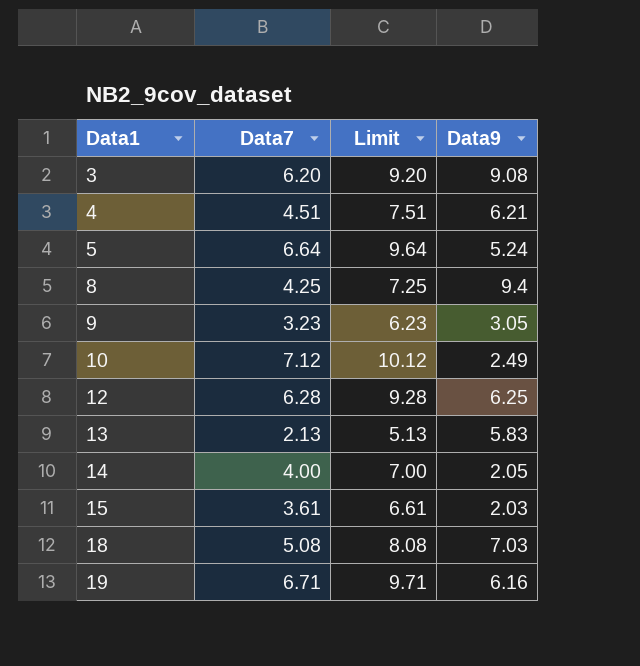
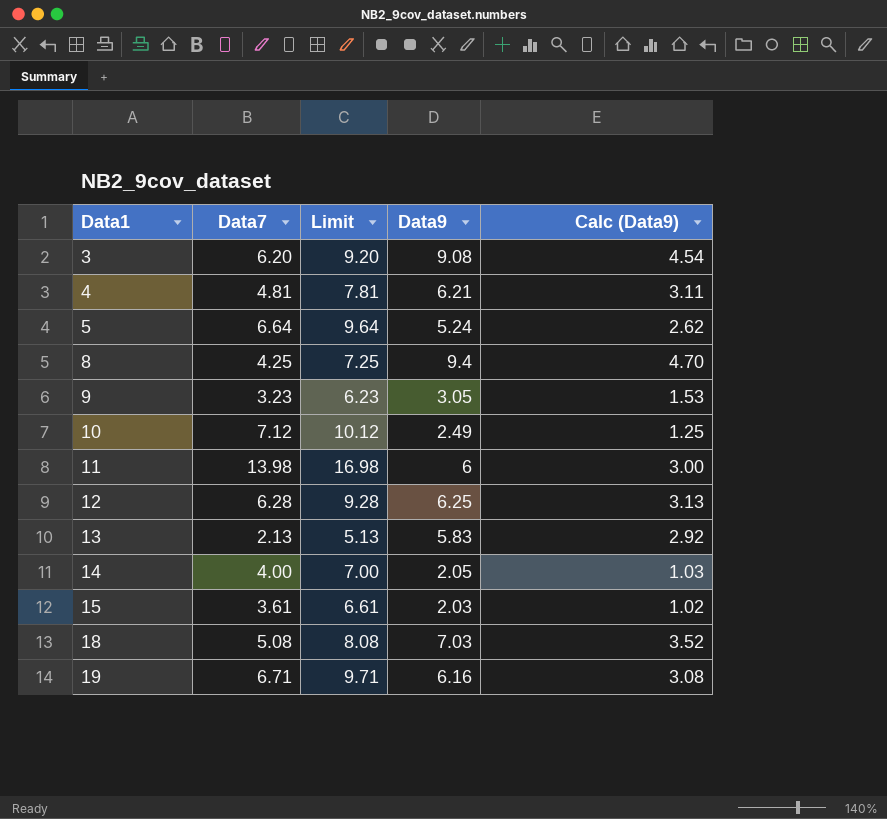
column Calc (Data9) | formula: none -> [Data9] * 0.5
4 | Data7: 4.51 -> 4.81
4 | Limit: 7.51 -> 7.81
row 11: none -> 13.98 | 16.98 | 6 | 3.00

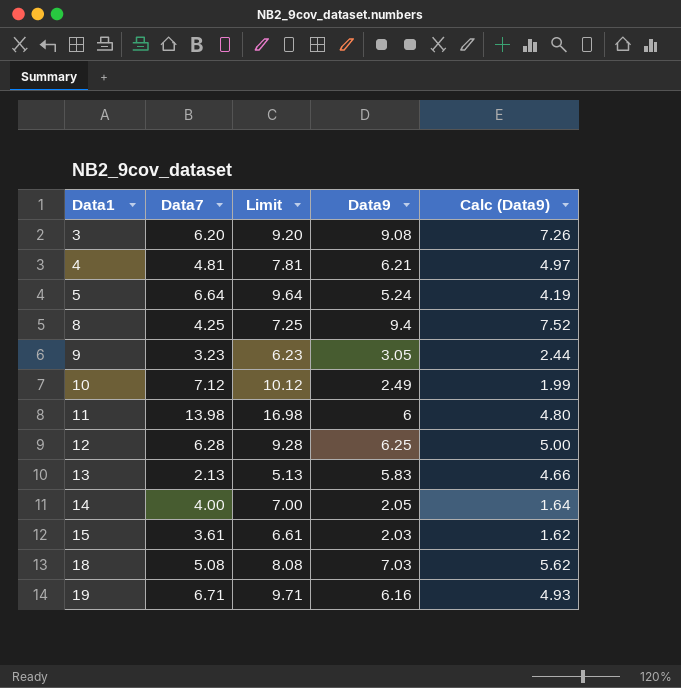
column Calc (Data9) | formula: [Data9] * 0.5 -> [Data9] * 0.8

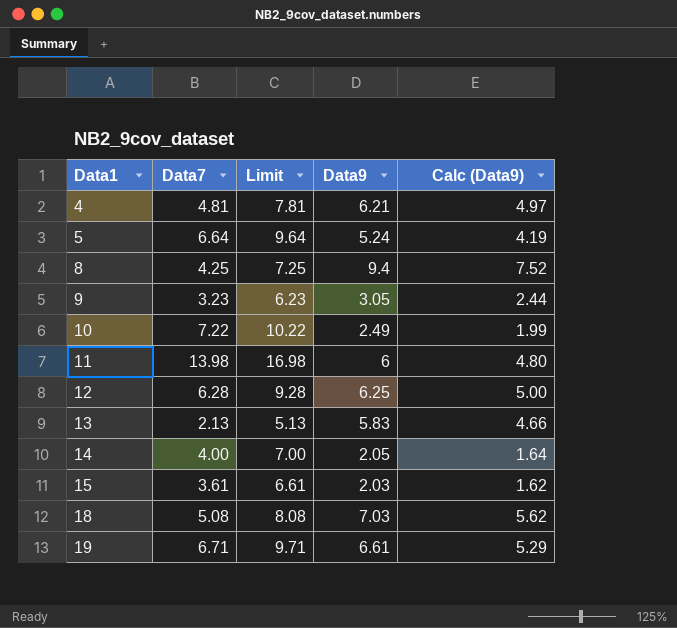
row 3: 6.20 | 9.20 | 9.08 | 7.26 -> none
10 | Data7: 7.12 -> 7.22
10 | Limit: 10.12 -> 10.22
19 | Data9: 6.16 -> 6.61
19 | Calc (Data9): 4.93 -> 5.29

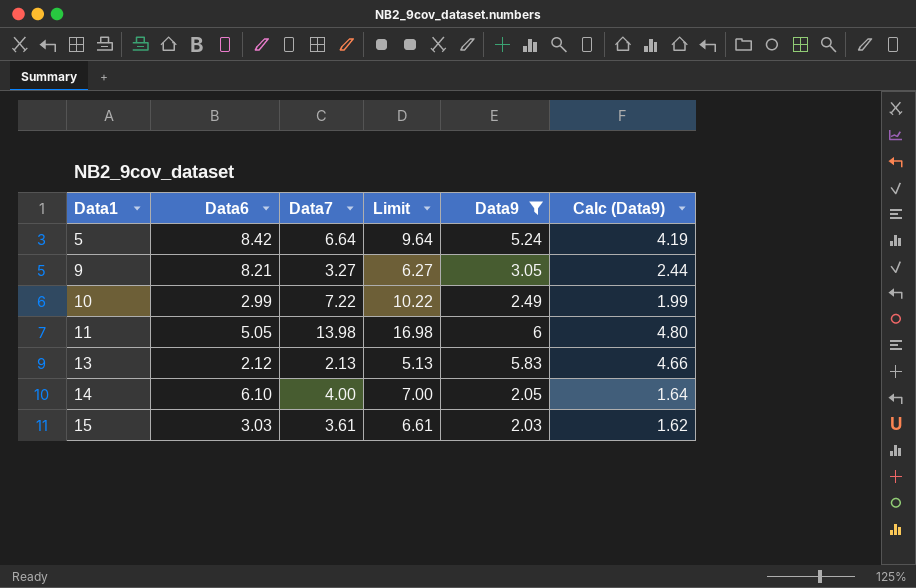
filter: none -> Data9 <= 6
column Data6 | position: none -> 2
9 | Data7: 3.23 -> 3.27
9 | Limit: 6.23 -> 6.27

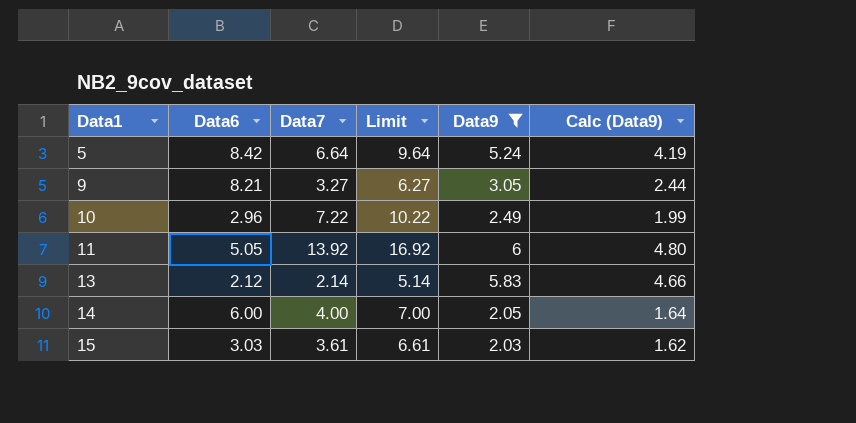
10 | Data6: 2.99 -> 2.96
11 | Data7: 13.98 -> 13.92
11 | Limit: 16.98 -> 16.92
13 | Data7: 2.13 -> 2.14
13 | Limit: 5.13 -> 5.14
14 | Data6: 6.10 -> 6.00

